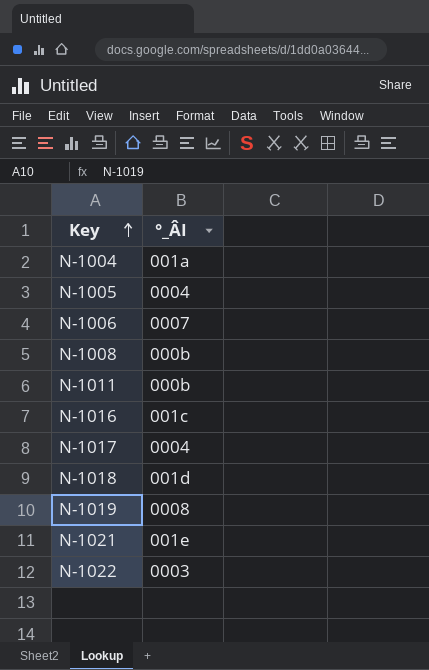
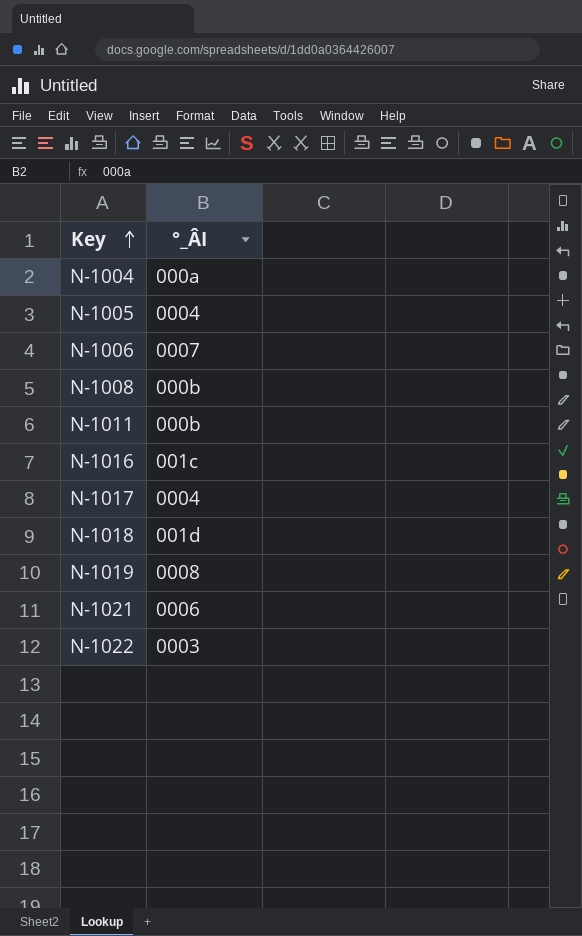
N-1004 | °_ÂI: 001a -> 000a
N-1021 | °_ÂI: 001e -> 0006

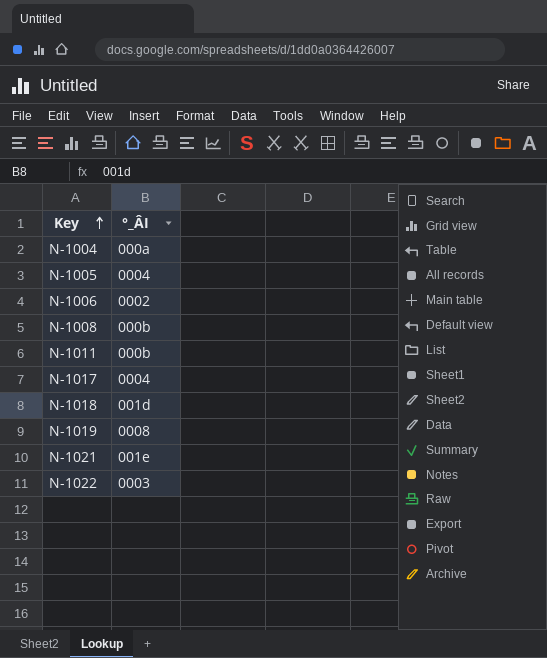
row N-1016: 001c -> none
N-1006 | °_ÂI: 0007 -> 0002
N-1021 | °_ÂI: 0006 -> 001e

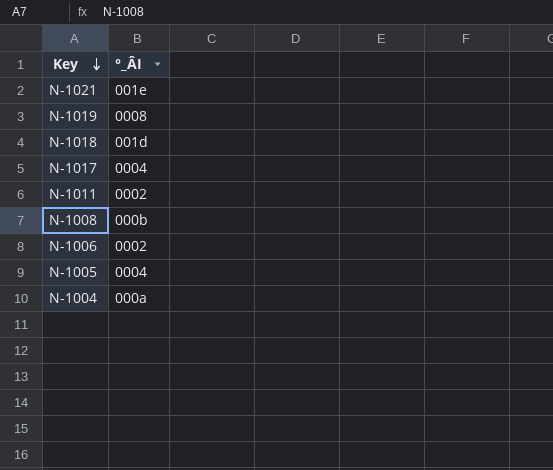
row order: Key ascending -> Key descending
row N-1022: 0003 -> none
N-1011 | °_ÂI: 000b -> 0002

